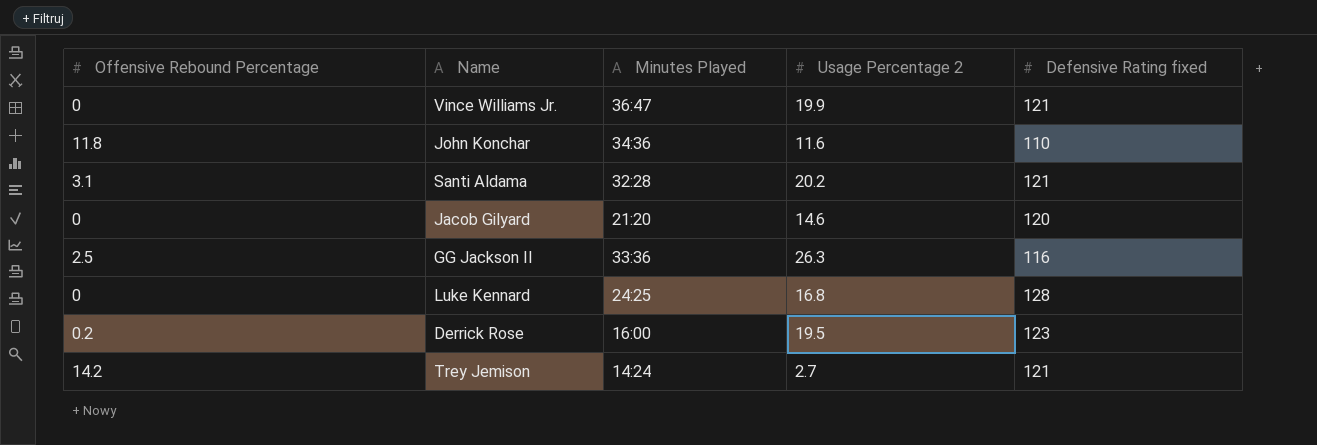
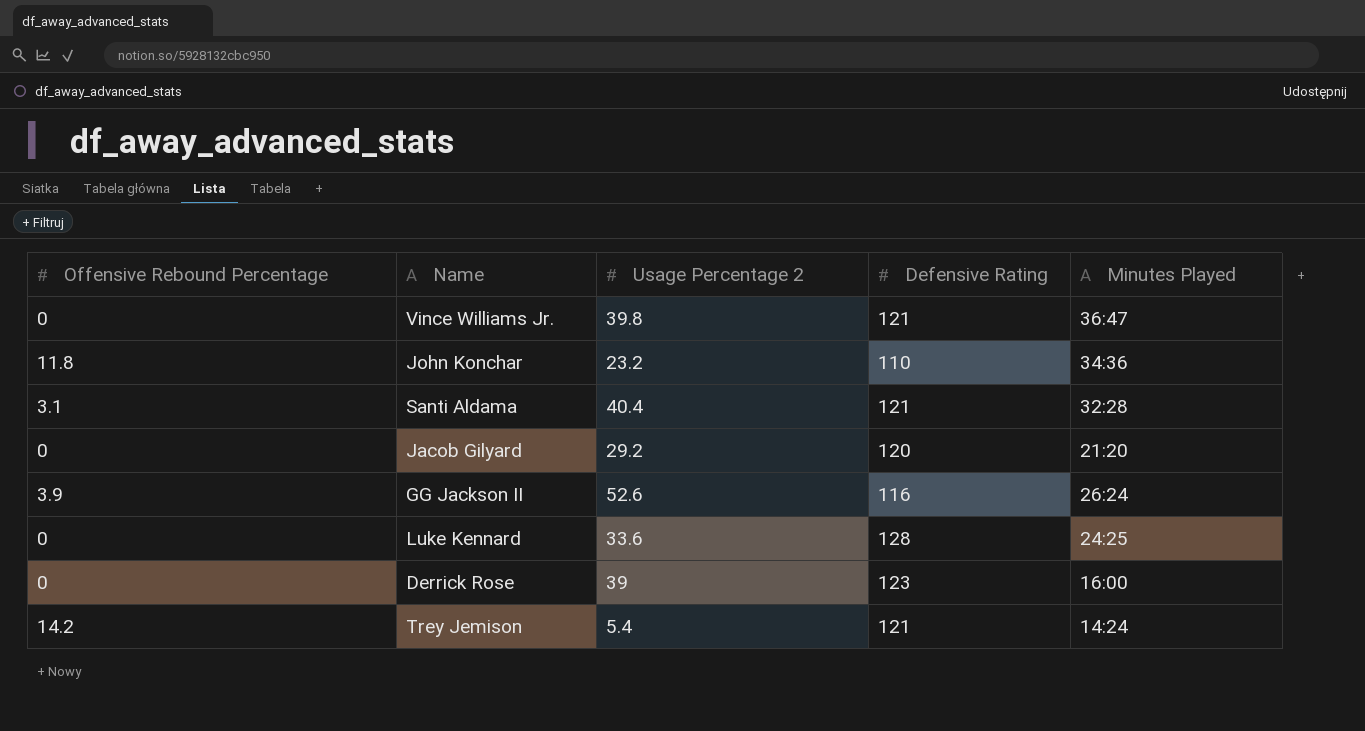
column name: Defensive Rating fixed -> Defensive Rating
column Minutes Played | position: 3 -> 5
Vince Williams Jr. | Usage Percentage 2: 19.9 -> 39.8
John Konchar | Usage Percentage 2: 11.6 -> 23.2
Santi Aldama | Usage Percentage 2: 20.2 -> 40.4
Jacob Gilyard | Usage Percentage 2: 14.6 -> 29.2
GG Jackson II | Offensive Rebound Percentage: 2.5 -> 3.9
GG Jackson II | Usage Percentage 2: 26.3 -> 52.6
GG Jackson II | Minutes Played: 33:36 -> 26:24
Luke Kennard | Usage Percentage 2: 16.8 -> 33.6
Derrick Rose | Offensive Rebound Percentage: 0.2 -> 0
Derrick Rose | Usage Percentage 2: 19.5 -> 39
Trey Jemison | Usage Percentage 2: 2.7 -> 5.4

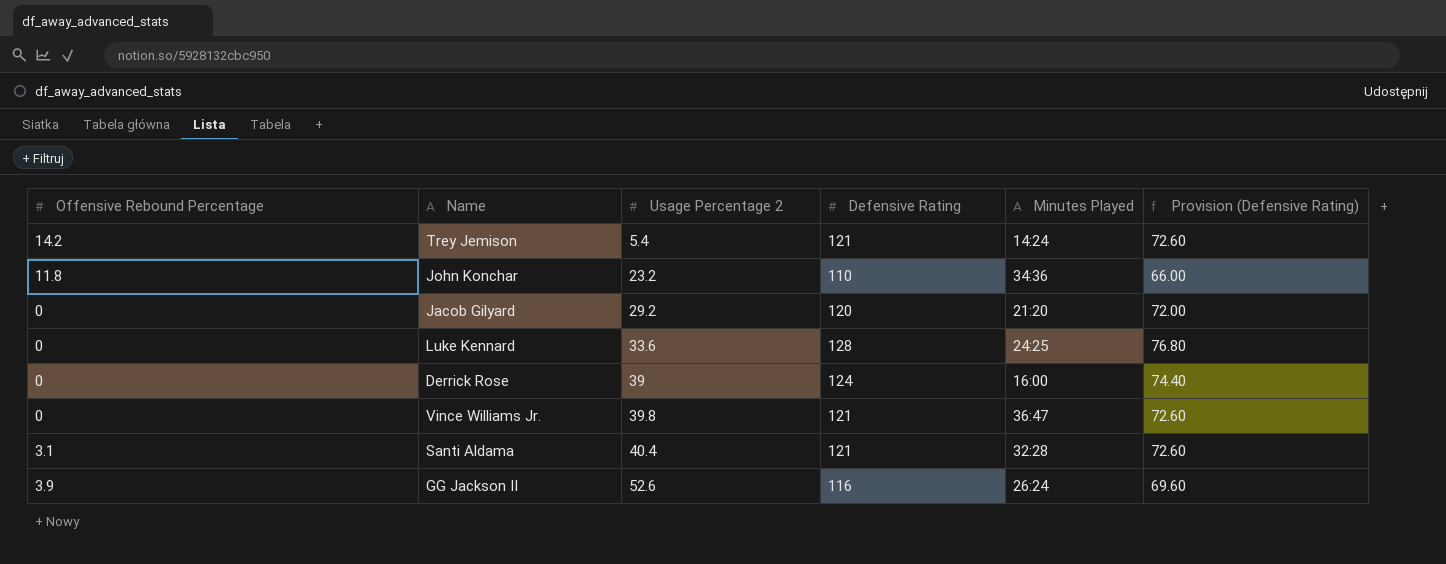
row order: none -> Usage Percentage 2 ascending
column Provision (Defensive Rating) | formula: none -> [Defensive Rating] * 0.6
Derrick Rose | Defensive Rating: 123 -> 124

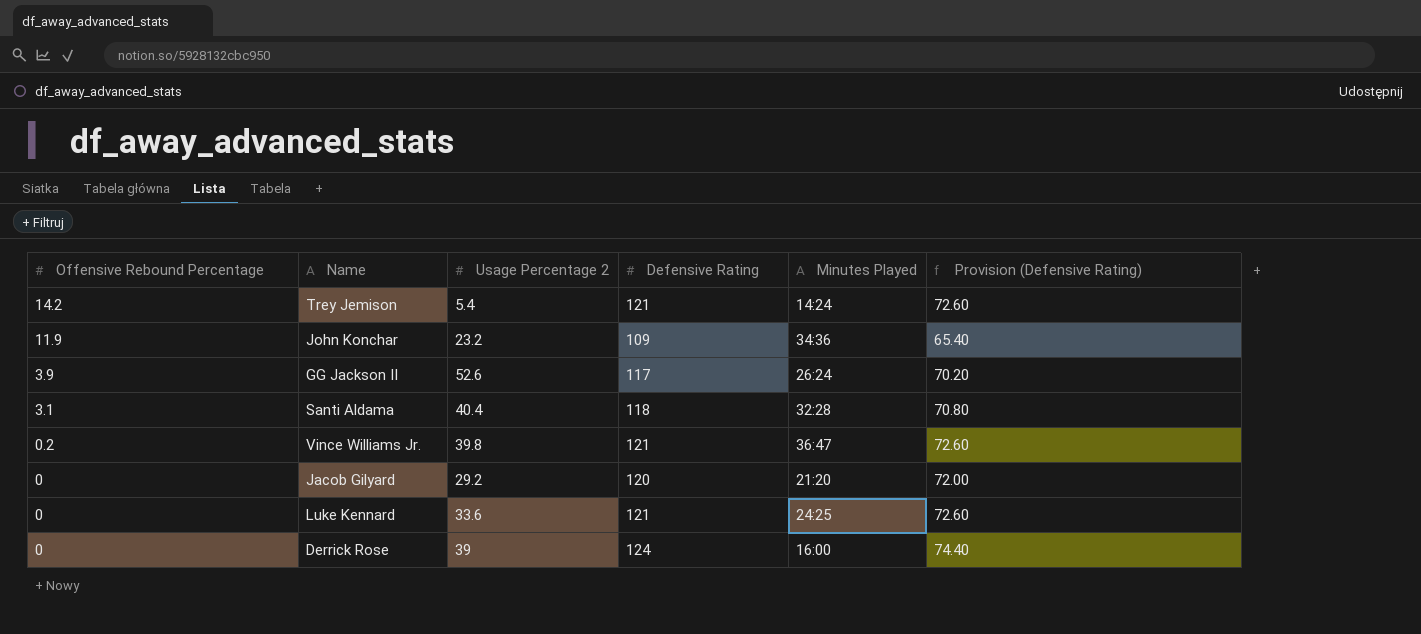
row order: Usage Percentage 2 ascending -> Offensive Rebound Percentage descending
John Konchar | Offensive Rebound Percentage: 11.8 -> 11.9
John Konchar | Defensive Rating: 110 -> 109
John Konchar | Provision (Defensive Rating): 66.00 -> 65.40
GG Jackson II | Defensive Rating: 116 -> 117
GG Jackson II | Provision (Defensive Rating): 69.60 -> 70.20
Santi Aldama | Defensive Rating: 121 -> 118
Santi Aldama | Provision (Defensive Rating): 72.60 -> 70.80
Vince Williams Jr. | Offensive Rebound Percentage: 0 -> 0.2
Luke Kennard | Defensive Rating: 128 -> 121
Luke Kennard | Provision (Defensive Rating): 76.80 -> 72.60

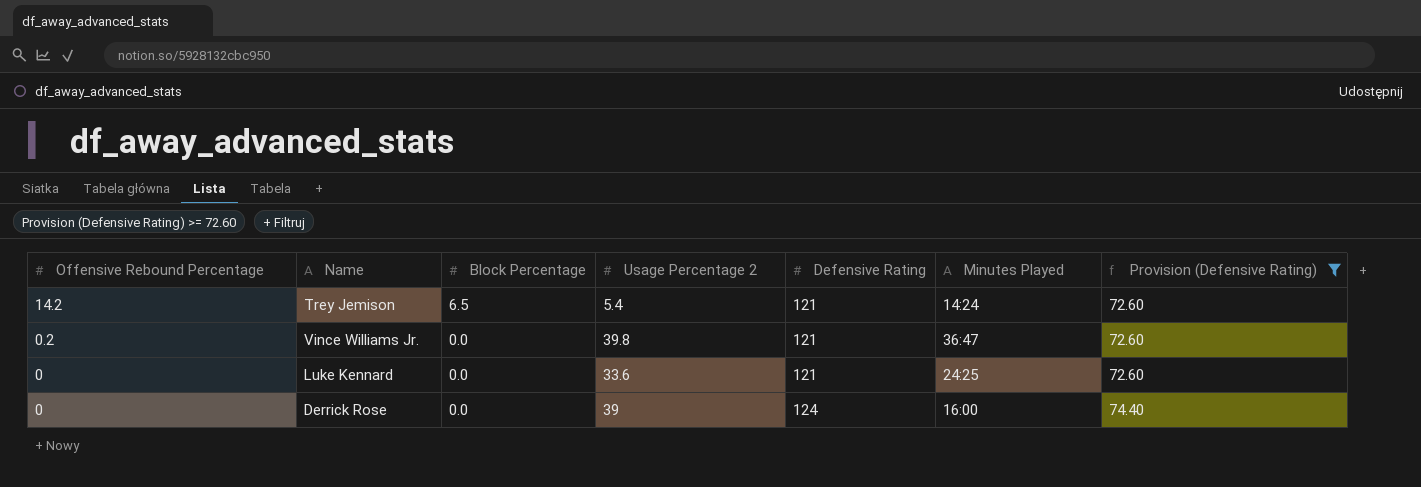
filter: none -> Provision (Defensive Rating) >= 72.60
column Block Percentage | position: none -> 3

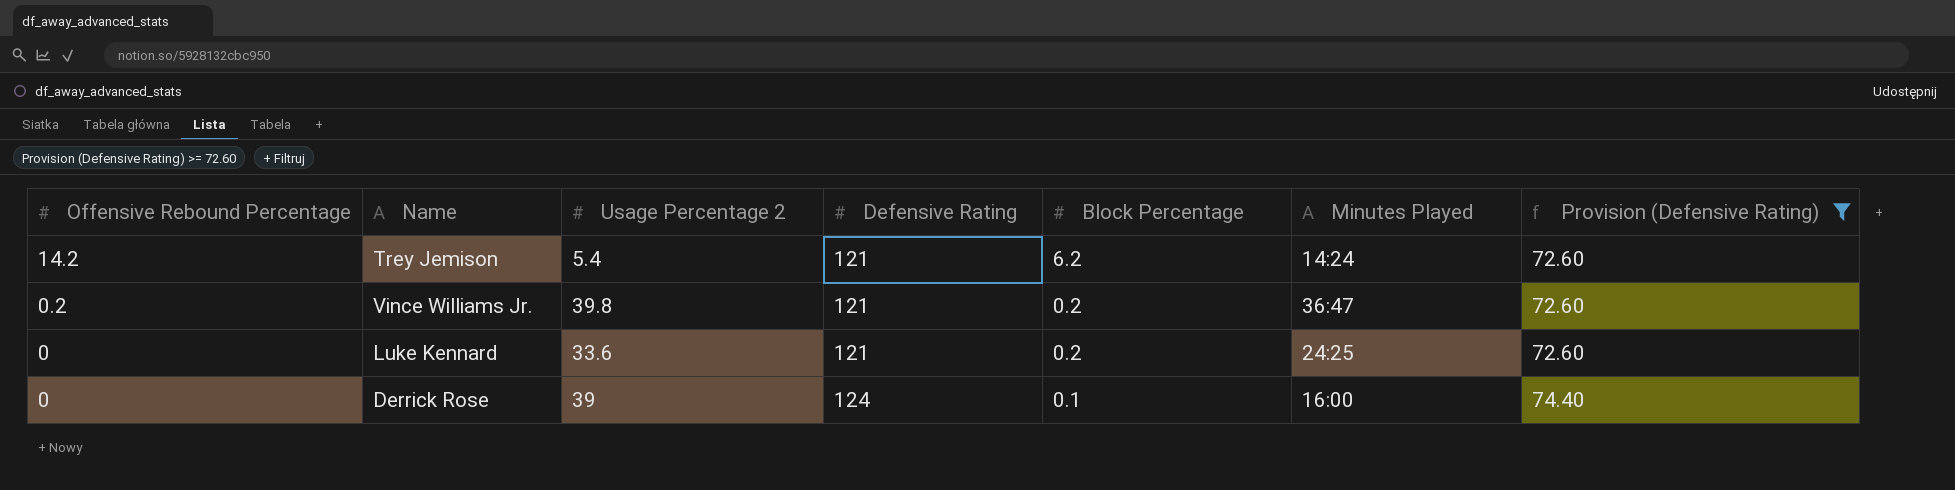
column Block Percentage | position: 3 -> 5
Trey Jemison | Block Percentage: 6.5 -> 6.2
Vince Williams Jr. | Block Percentage: 0.0 -> 0.2
Luke Kennard | Block Percentage: 0.0 -> 0.2
Derrick Rose | Block Percentage: 0.0 -> 0.1

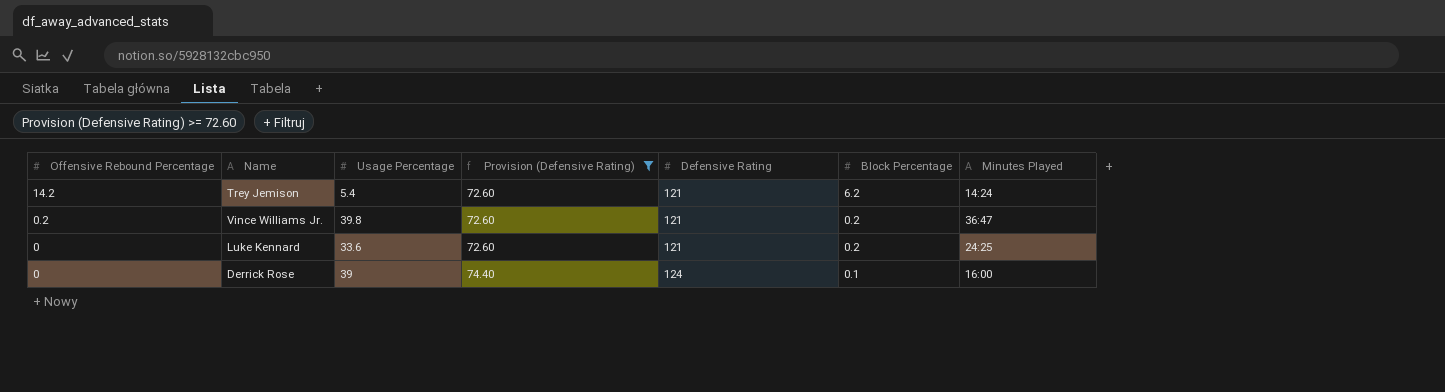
column name: Usage Percentage 2 -> Usage Percentage
column Provision (Defensive Rating) | position: 7 -> 4

